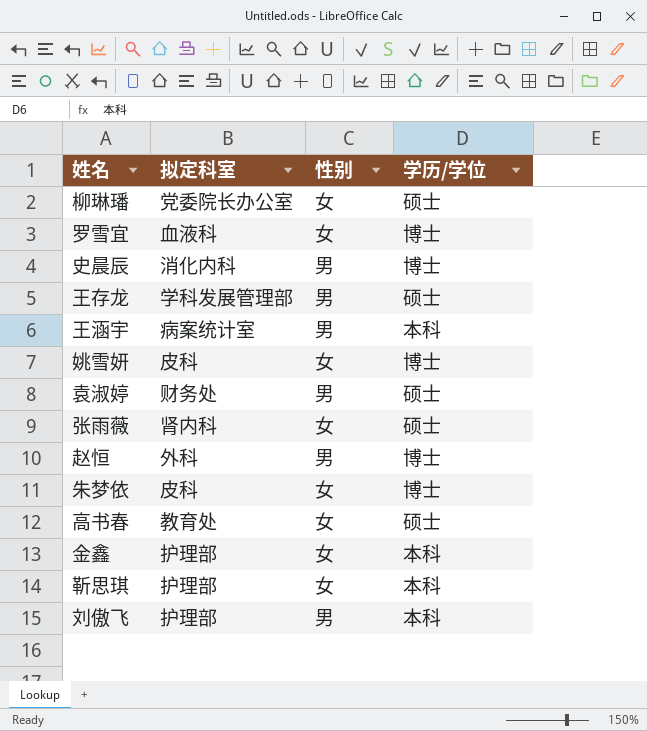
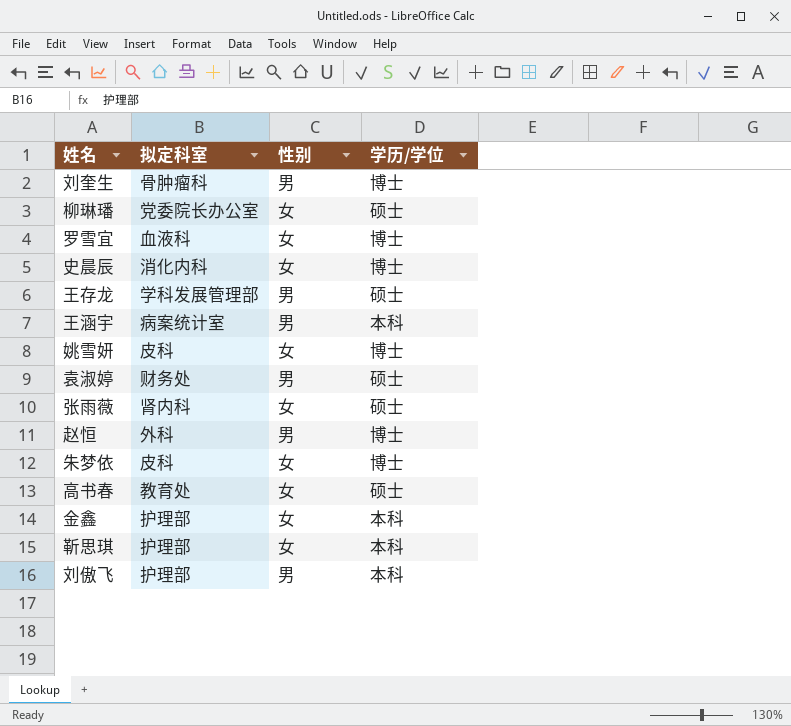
row 刘奎生: none -> 骨肿瘤科 | 男 | 博士
史晨辰 | 性别: 男 -> 女

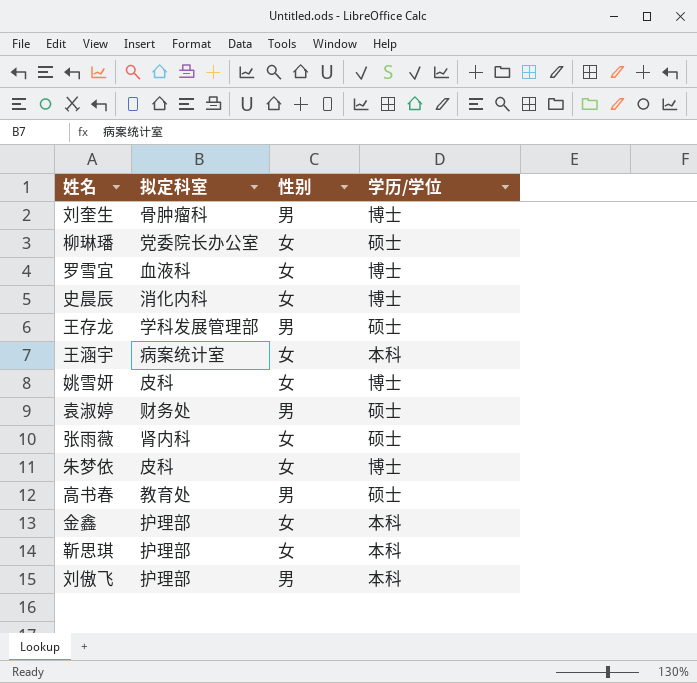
row 赵恒: 外科 | 男 | 博士 -> none
王涵宇 | 性别: 男 -> 女
高书春 | 性别: 女 -> 男

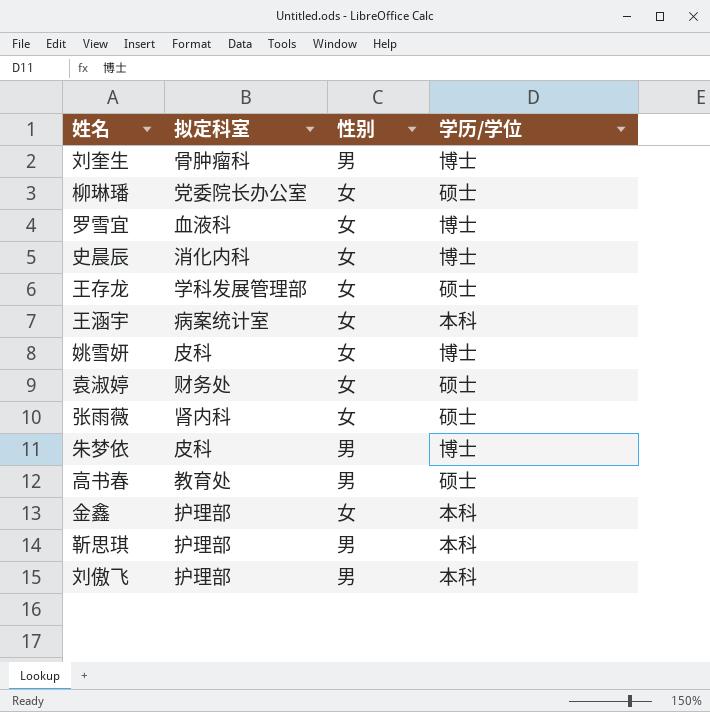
王存龙 | 性别: 男 -> 女
袁淑婷 | 性别: 男 -> 女
朱梦依 | 性别: 女 -> 男
靳思琪 | 性别: 女 -> 男

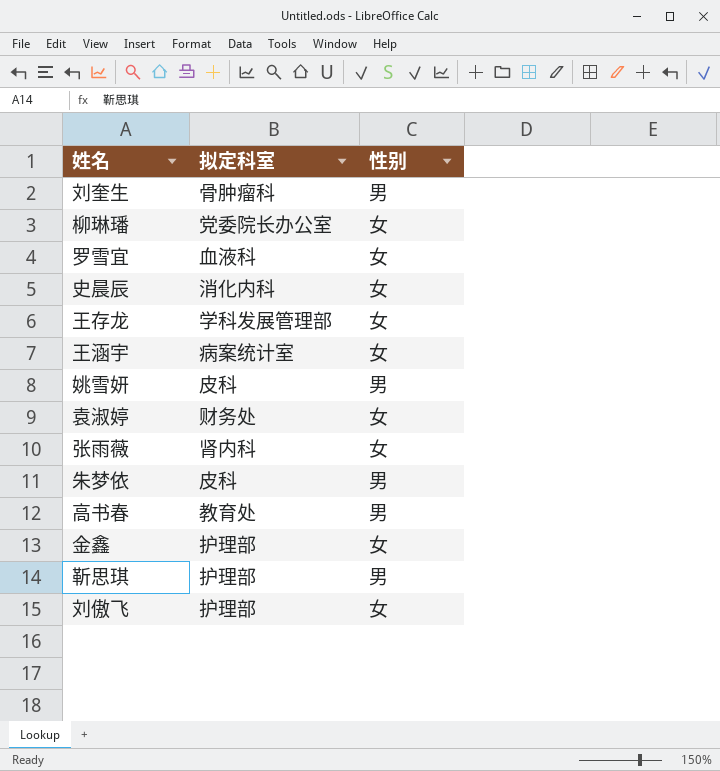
column 学历/学位 | position: 4 -> none
姚雪妍 | 性别: 女 -> 男
刘傲飞 | 性别: 男 -> 女

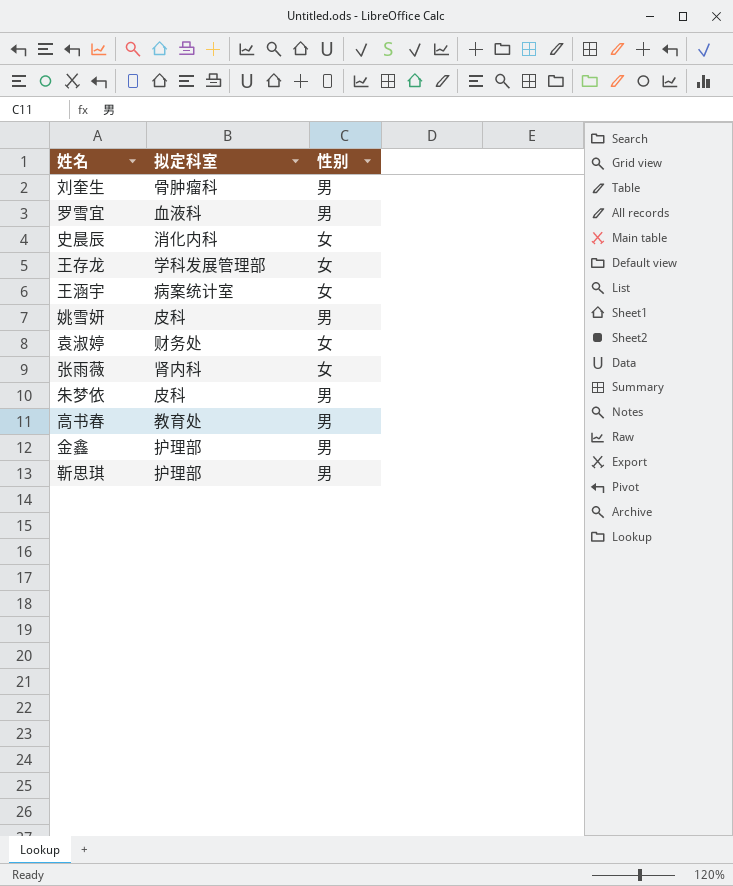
row 柳琳璠: 党委院长办公室 | 女 -> none
row 刘傲飞: 护理部 | 女 -> none
罗雪宜 | 性别: 女 -> 男
金鑫 | 性别: 女 -> 男

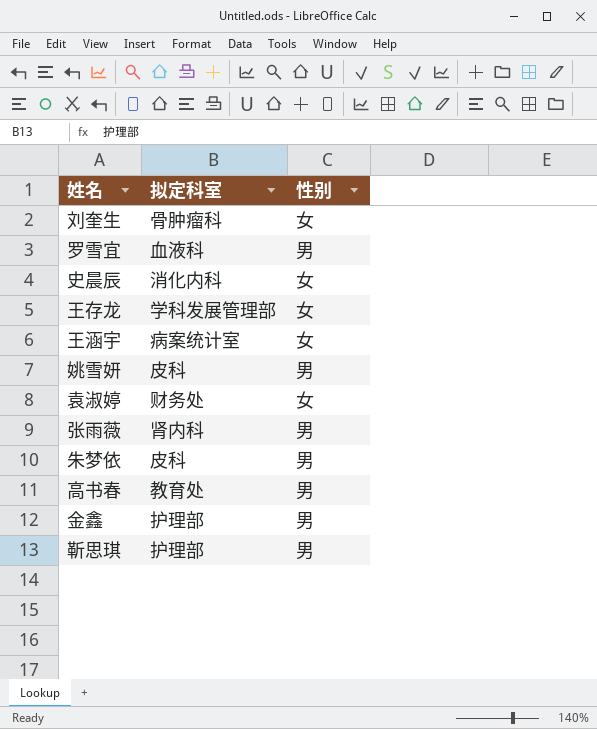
刘奎生 | 性别: 男 -> 女
张雨薇 | 性别: 女 -> 男

